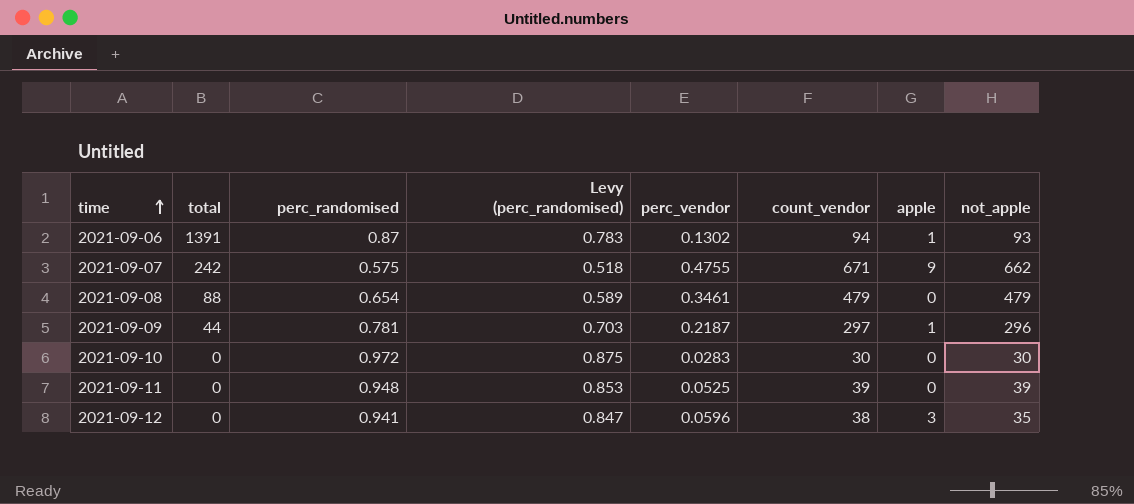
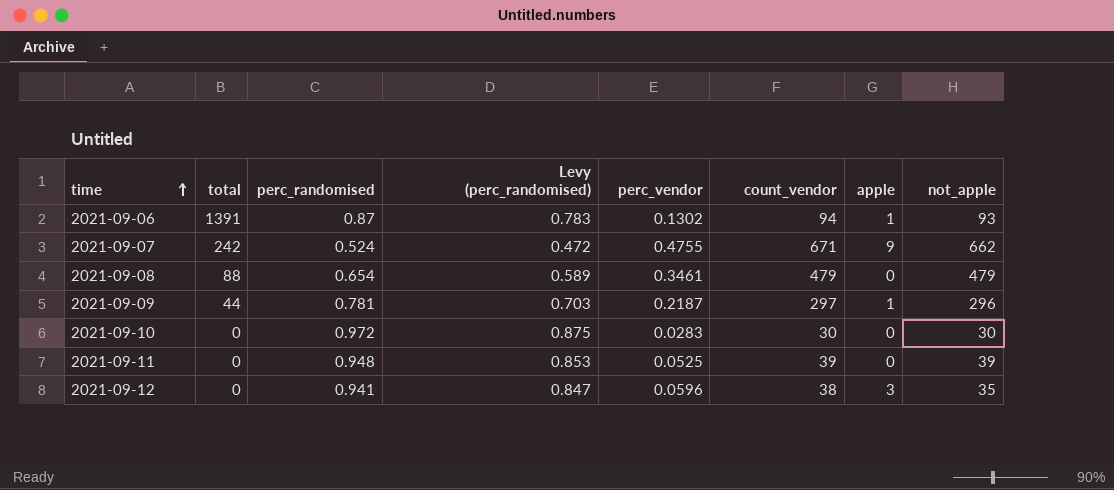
2021-09-07 | perc_randomised: 0.575 -> 0.524
2021-09-07 | Levy (perc_randomised): 0.518 -> 0.472

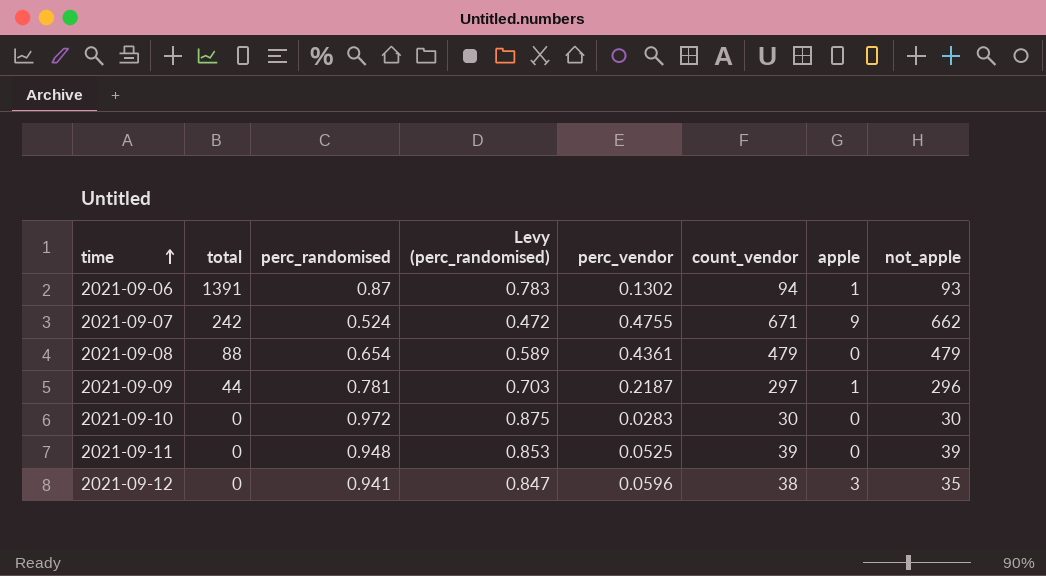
2021-09-08 | perc_vendor: 0.3461 -> 0.4361

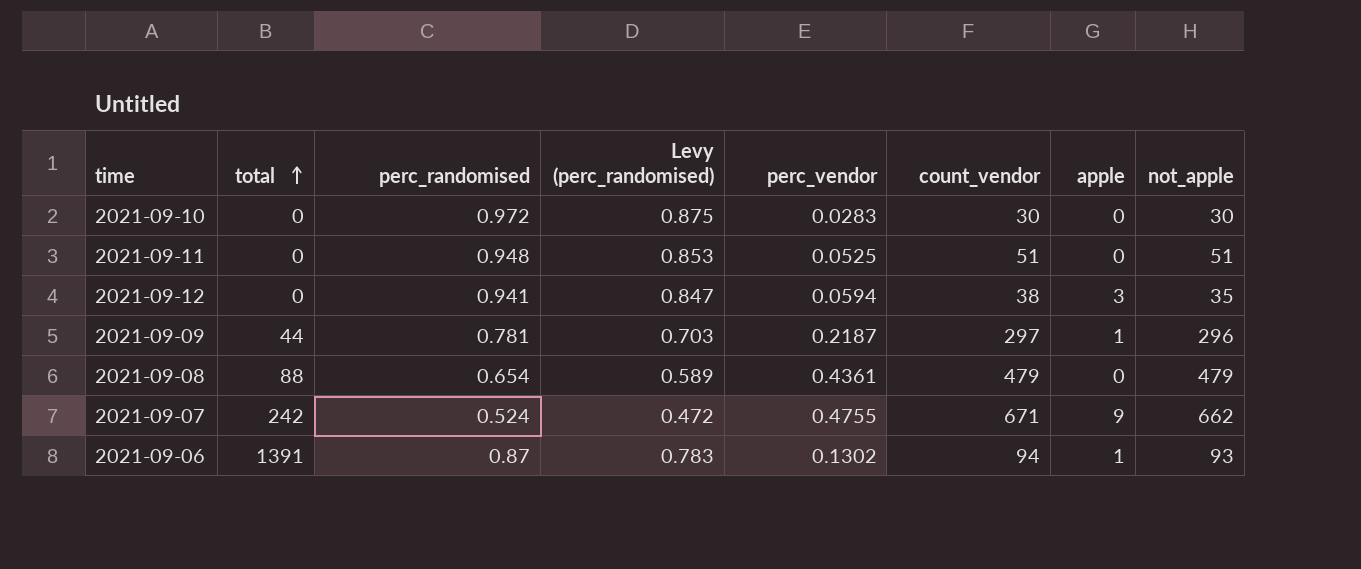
row order: time ascending -> total ascending
2021-09-11 | count_vendor: 39 -> 51
2021-09-11 | not_apple: 39 -> 51
2021-09-12 | perc_vendor: 0.0596 -> 0.0594

